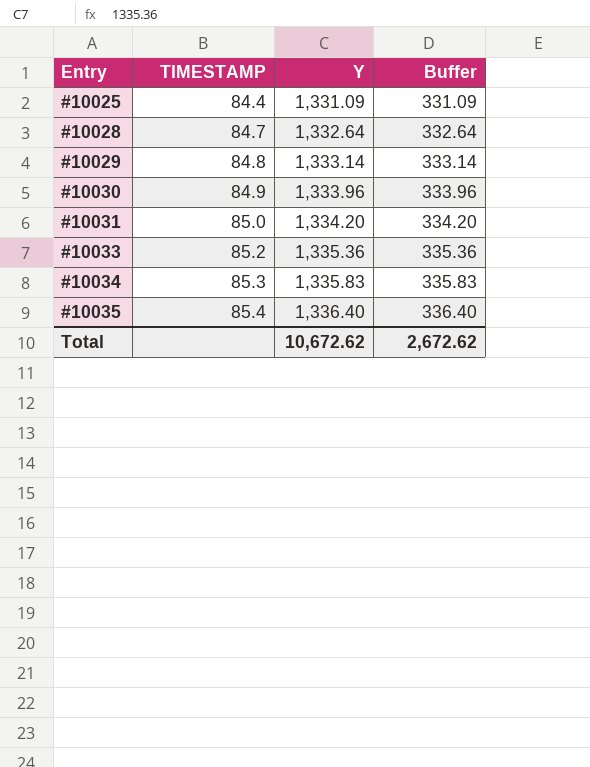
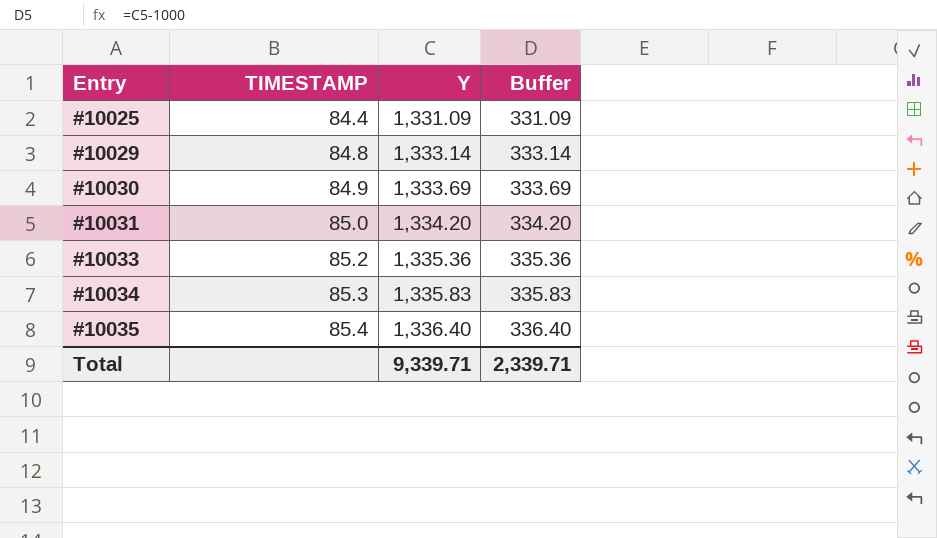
row #10028: 84.7 | 1,332.64 | 332.64 -> none
#10030 | Y: 1,333.96 -> 1,333.69
#10030 | Buffer: 333.96 -> 333.69
Total | Y: 10,672.62 -> 9,339.71
Total | Buffer: 2,672.62 -> 2,339.71

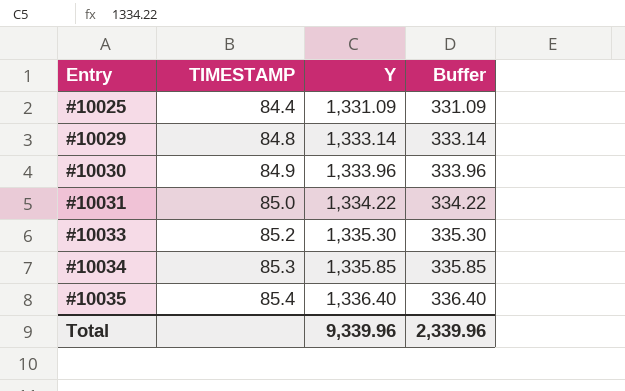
#10030 | Y: 1,333.69 -> 1,333.96
#10030 | Buffer: 333.69 -> 333.96
#10031 | Y: 1,334.20 -> 1,334.22
#10031 | Buffer: 334.20 -> 334.22
#10033 | Y: 1,335.36 -> 1,335.30
#10033 | Buffer: 335.36 -> 335.30
#10034 | Y: 1,335.83 -> 1,335.85
#10034 | Buffer: 335.83 -> 335.85
Total | Y: 9,339.71 -> 9,339.96
Total | Buffer: 2,339.71 -> 2,339.96

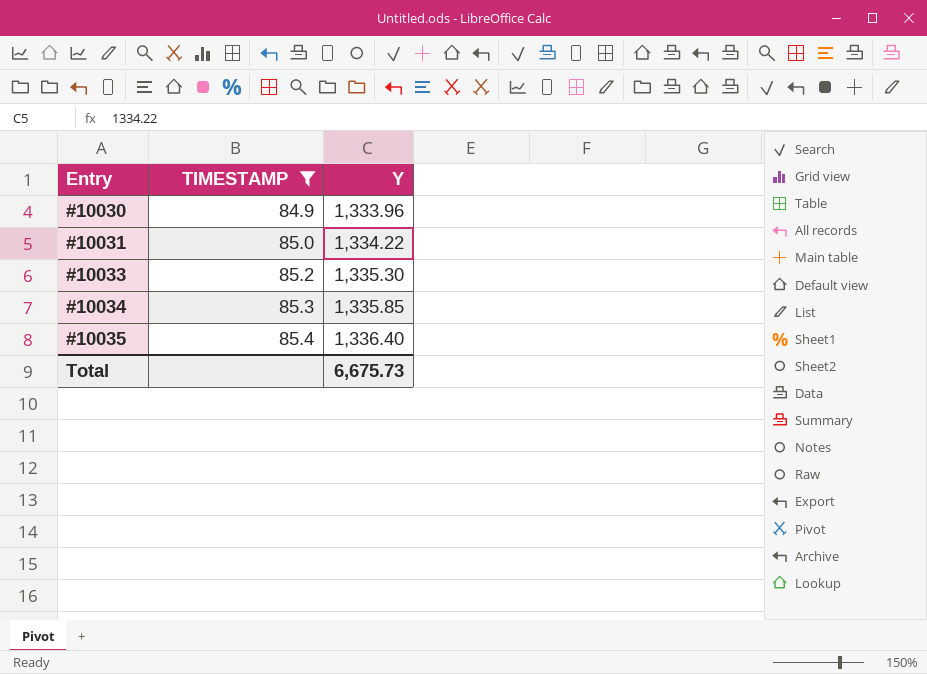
filter: none -> TIMESTAMP >= 84.9
column Buffer | formula: [Y] - 1000 -> none
Total | Y: 9,339.96 -> 6,675.73

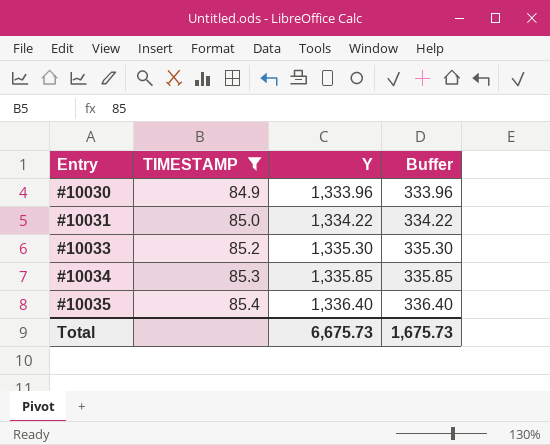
column Buffer | formula: none -> [Y] - 1000

